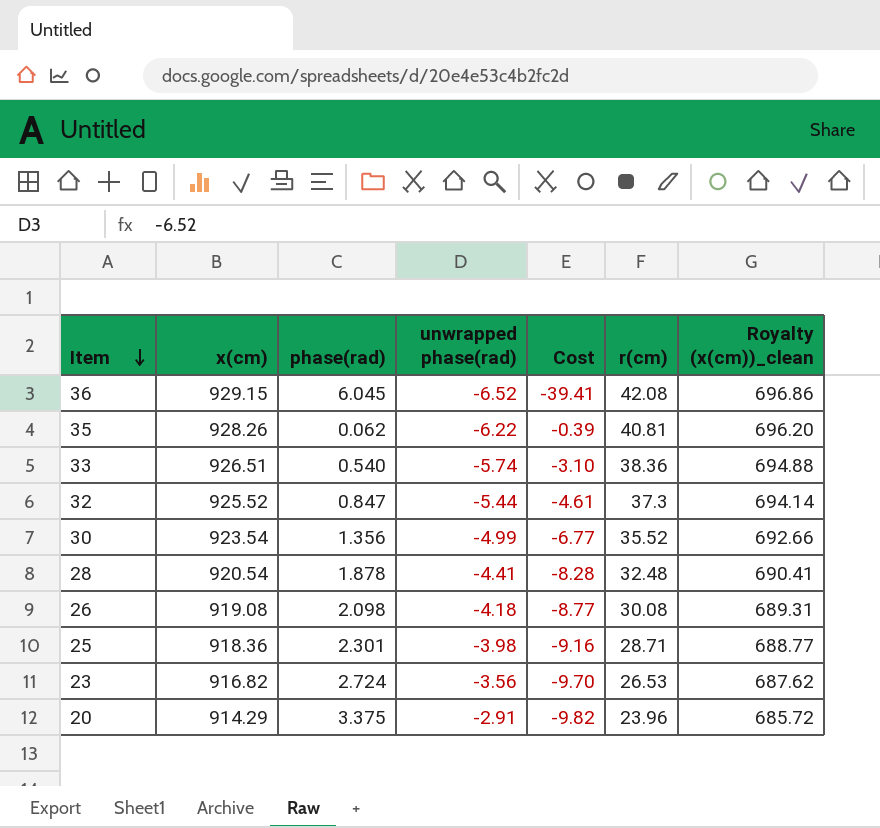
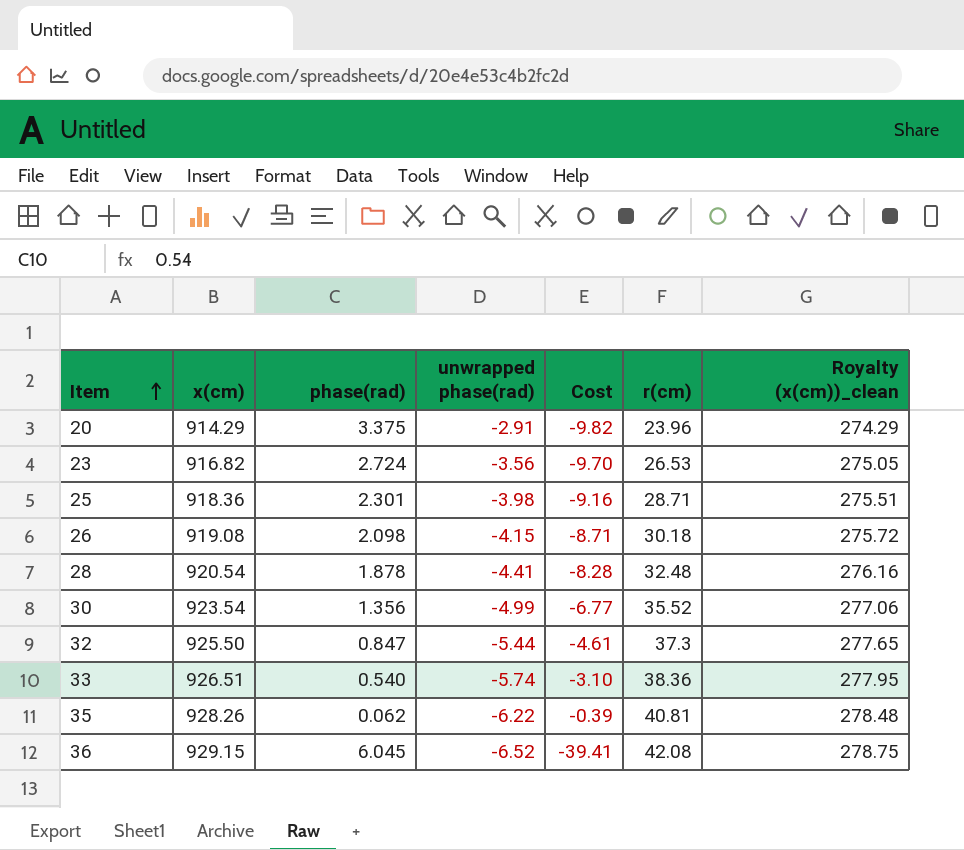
row order: Item descending -> Item ascending
column Royalty (x(cm))_clean | formula: [x(cm)] * 0.75 -> [x(cm)] * 0.3
26 | unwrapped phase(rad): -4.18 -> -4.15
26 | Cost: -8.77 -> -8.71
26 | r(cm): 30.08 -> 30.18
32 | x(cm): 925.52 -> 925.50

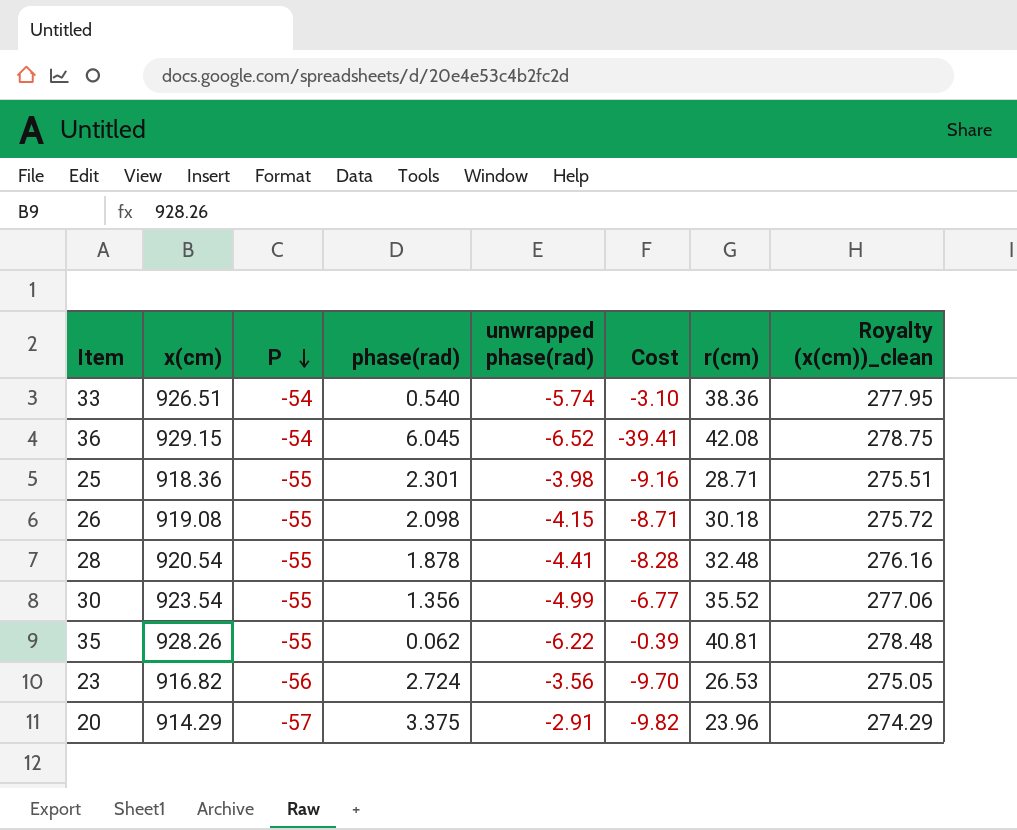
row order: Item ascending -> P descending
column P | position: none -> 3
row 32: 925.50 | 0.847 | -5.44 | -4.61 | 37.3 | 277.65 -> none

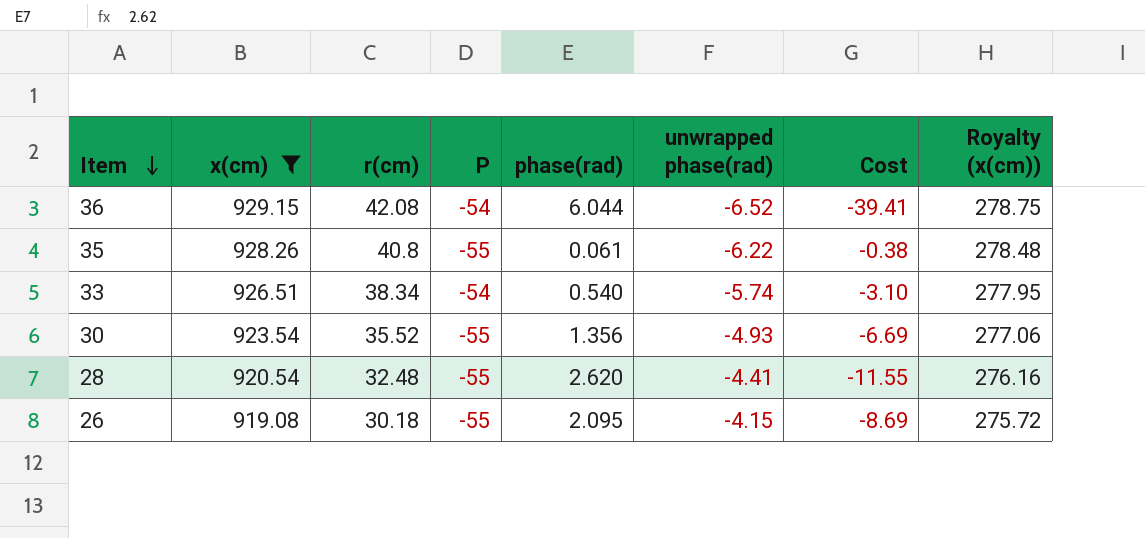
filter: none -> x(cm) >= 919.08
row order: P descending -> Item descending
column r(cm) | position: 7 -> 3
column name: Royalty (x(cm))_clean -> Royalty (x(cm))
36 | phase(rad): 6.045 -> 6.044
35 | r(cm): 40.81 -> 40.8
35 | phase(rad): 0.062 -> 0.061
35 | Cost: -0.39 -> -0.38
33 | r(cm): 38.36 -> 38.34
30 | unwrapped phase(rad): -4.99 -> -4.93
30 | Cost: -6.77 -> -6.69
28 | phase(rad): 1.878 -> 2.620
28 | Cost: -8.28 -> -11.55
26 | phase(rad): 2.098 -> 2.095
26 | Cost: -8.71 -> -8.69

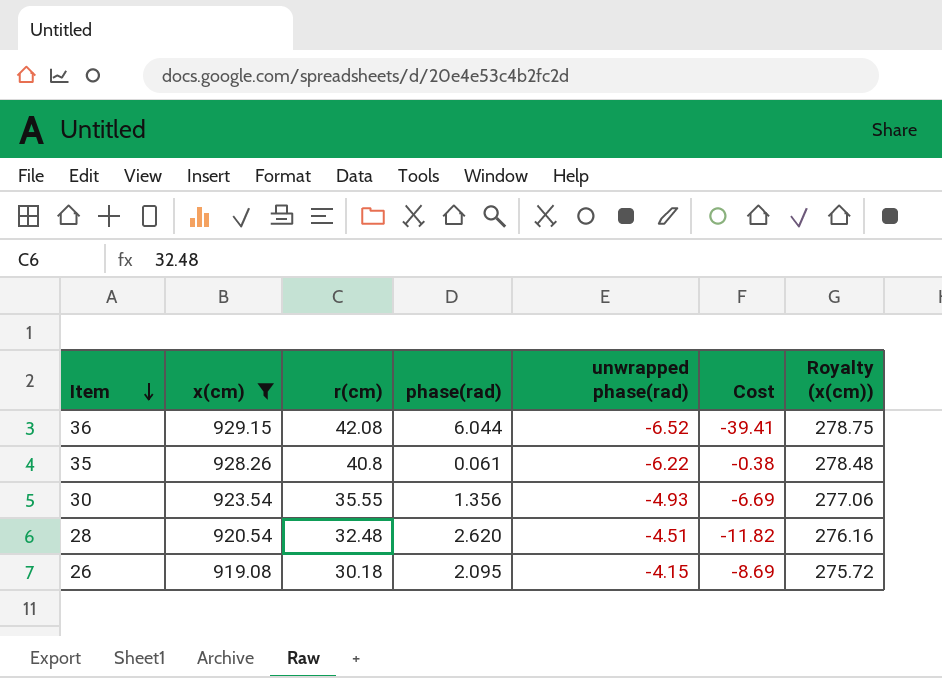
column P | position: 4 -> none
row 33: 926.51 | 38.34 | -54 | 0.540 | -5.74 | -3.10 | 277.95 -> none
30 | r(cm): 35.52 -> 35.55
28 | unwrapped phase(rad): -4.41 -> -4.51
28 | Cost: -11.55 -> -11.82

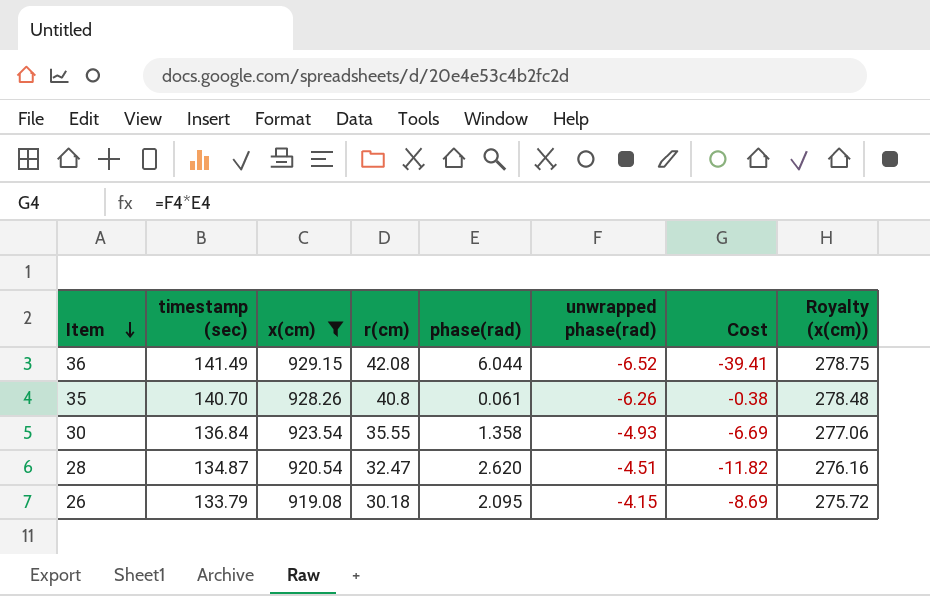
column timestamp (sec) | position: none -> 2
35 | unwrapped phase(rad): -6.22 -> -6.26
30 | phase(rad): 1.356 -> 1.358
28 | r(cm): 32.48 -> 32.47

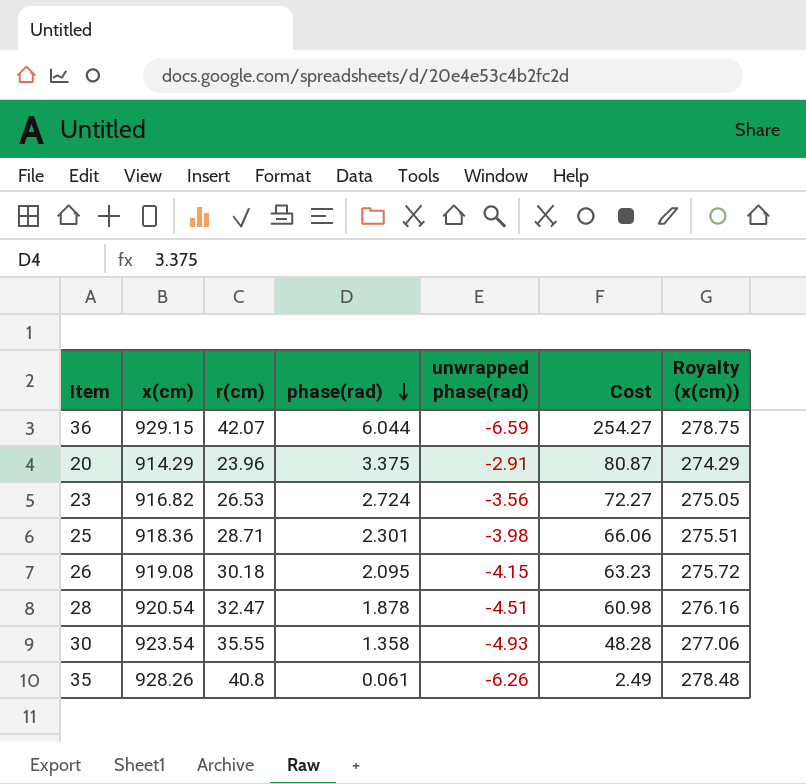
filter: x(cm) >= 919.08 -> none
row order: Item descending -> phase(rad) descending
column timestamp (sec) | position: 2 -> none
column Cost | formula: [phase(rad)] * [unwrapped phase(rad)] -> [r(cm)] * [phase(rad)]
36 | r(cm): 42.08 -> 42.07
36 | unwrapped phase(rad): -6.52 -> -6.59
28 | phase(rad): 2.620 -> 1.878

